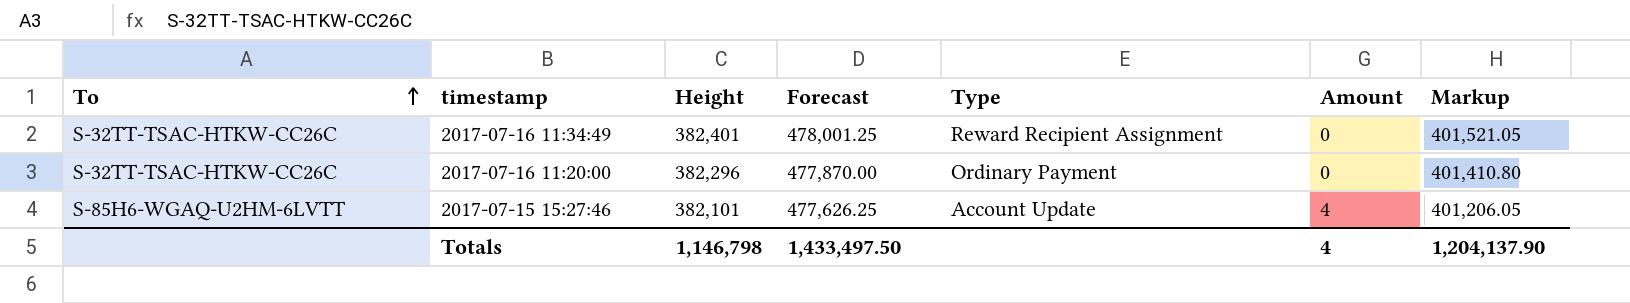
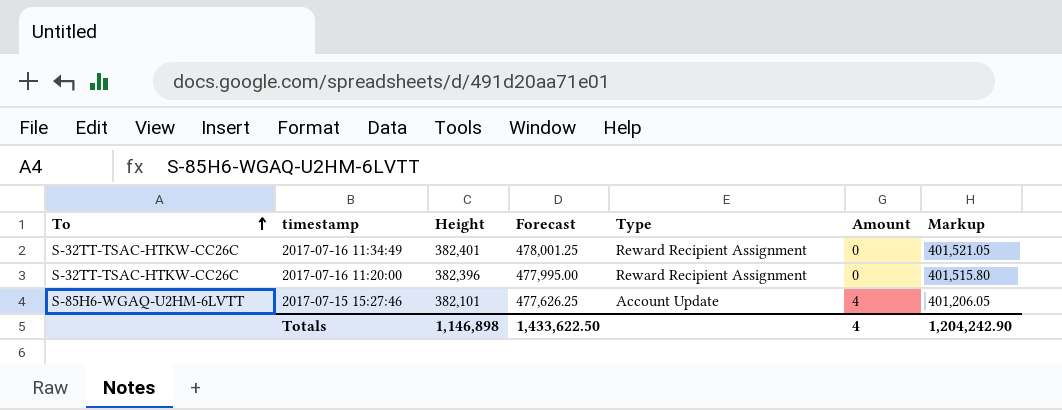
2017-07-16 11:20:00 | Height: 382,296 -> 382,396
2017-07-16 11:20:00 | Forecast: 477,870.00 -> 477,995.00
2017-07-16 11:20:00 | Type: Ordinary Payment -> Reward Recipient Assignment
2017-07-16 11:20:00 | Markup: 401,410.80 -> 401,515.80
Totals | Height: 1,146,798 -> 1,146,898
Totals | Forecast: 1,433,497.50 -> 1,433,622.50
Totals | Markup: 1,204,137.90 -> 1,204,242.90

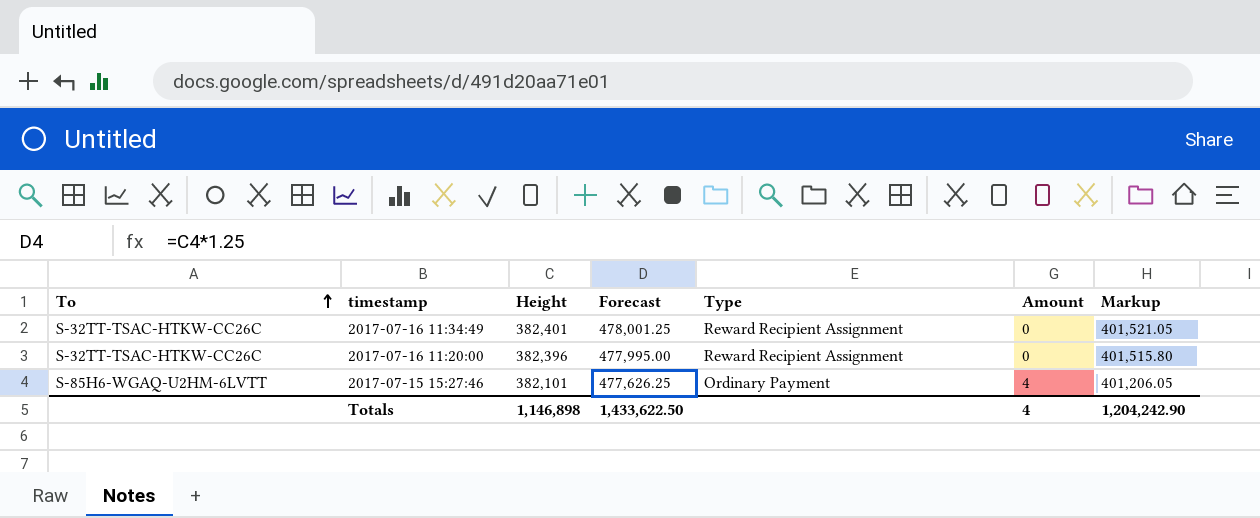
2017-07-15 15:27:46 | Type: Account Update -> Ordinary Payment

